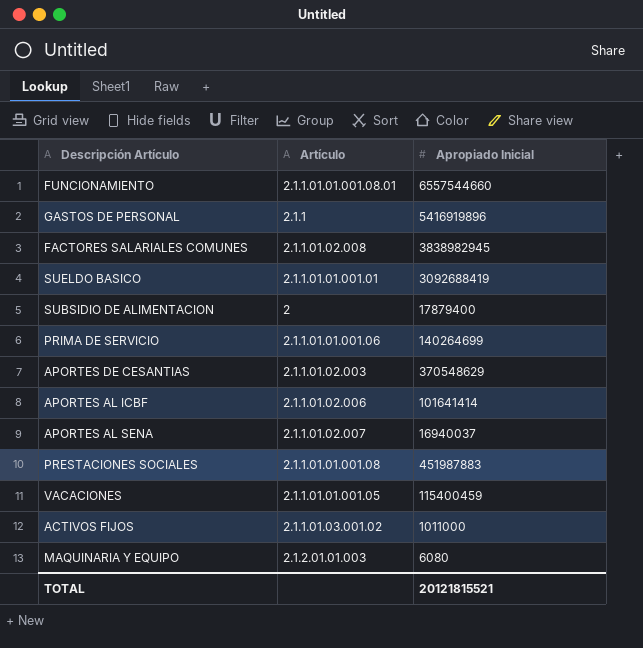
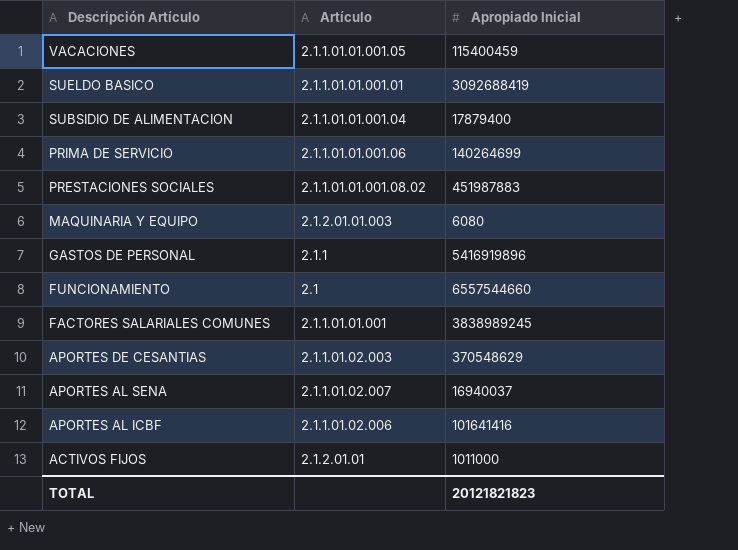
row order: none -> Descripción Artículo descending
SUBSIDIO DE ALIMENTACION | Artículo: 2 -> 2.1.1.01.01.001.04
PRESTACIONES SOCIALES | Artículo: 2.1.1.01.01.001.08 -> 2.1.1.01.01.001.08.02
FUNCIONAMIENTO | Artículo: 2.1.1.01.01.001.08.01 -> 2.1
FACTORES SALARIALES COMUNES | Artículo: 2.1.1.01.02.008 -> 2.1.1.01.01.001
FACTORES SALARIALES COMUNES | Apropiado Inicial: 3838982945 -> 3838989245
APORTES AL ICBF | Apropiado Inicial: 101641414 -> 101641416
ACTIVOS FIJOS | Artículo: 2.1.1.01.03.001.02 -> 2.1.2.01.01
TOTAL | Apropiado Inicial: 20121815521 -> 20121821823

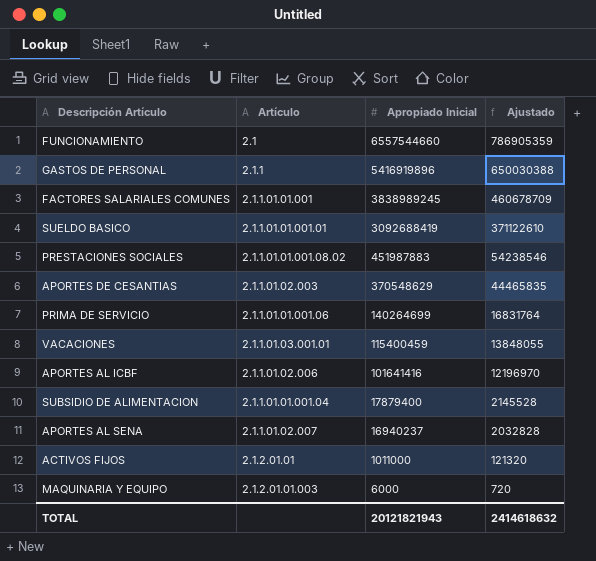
row order: Descripción Artículo descending -> Apropiado Inicial descending
column Ajustado | formula: none -> [Apropiado Inicial] * 0,12
VACACIONES | Artículo: 2.1.1.01.01.001.05 -> 2.1.1.01.03.001.01
APORTES AL SENA | Apropiado Inicial: 16940037 -> 16940237
MAQUINARIA Y EQUIPO | Apropiado Inicial: 6080 -> 6000
TOTAL | Apropiado Inicial: 20121821823 -> 20121821943

